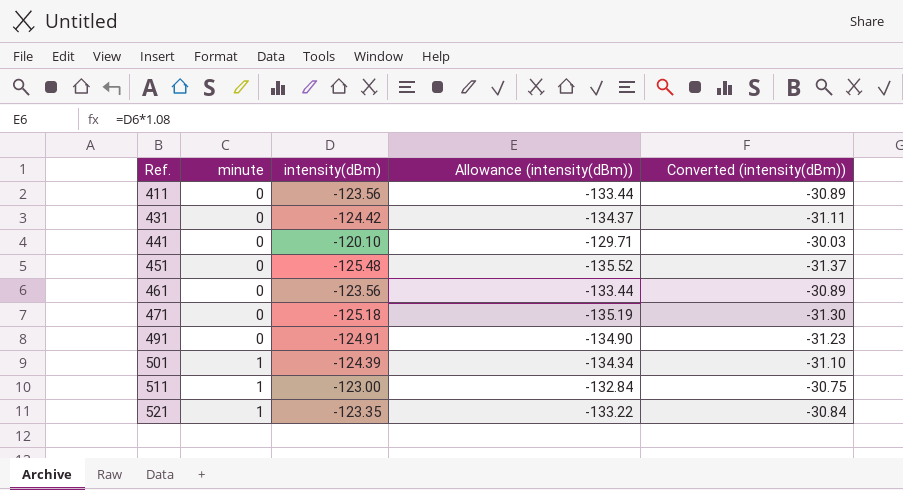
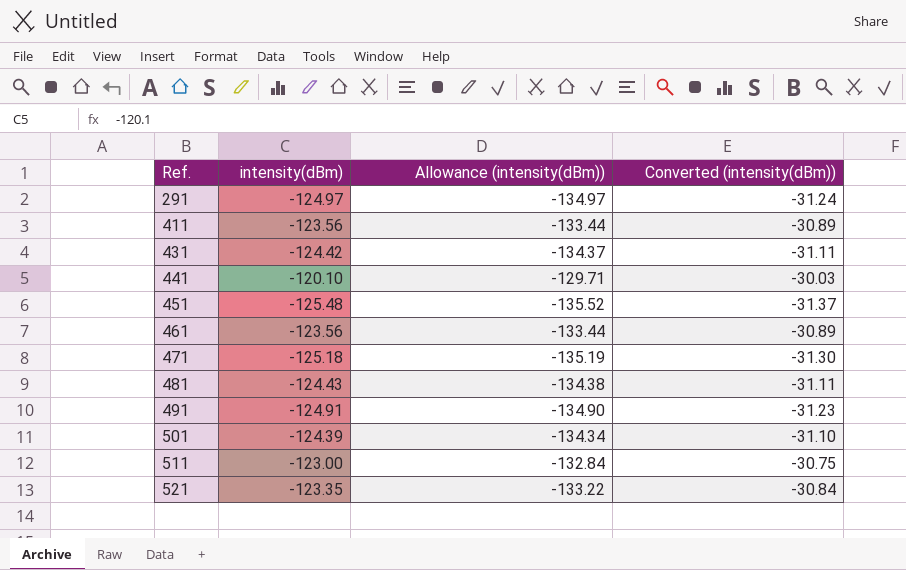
column minute | position: 2 -> none
row 291: none -> -124.97 | -134.97 | -31.24
row 481: none -> -124.43 | -134.38 | -31.11

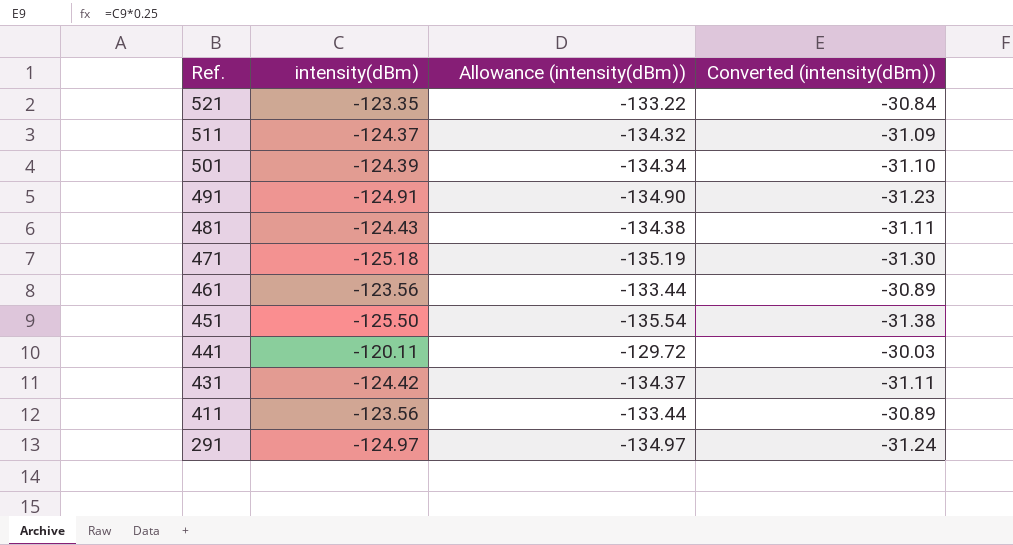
row order: Ref. ascending -> Ref. descending
511 | intensity(dBm): -123.00 -> -124.37
511 | Allowance (intensity(dBm)): -132.84 -> -134.32
511 | Converted (intensity(dBm)): -30.75 -> -31.09
451 | intensity(dBm): -125.48 -> -125.50
451 | Allowance (intensity(dBm)): -135.52 -> -135.54
451 | Converted (intensity(dBm)): -31.37 -> -31.38
441 | intensity(dBm): -120.10 -> -120.11
441 | Allowance (intensity(dBm)): -129.71 -> -129.72

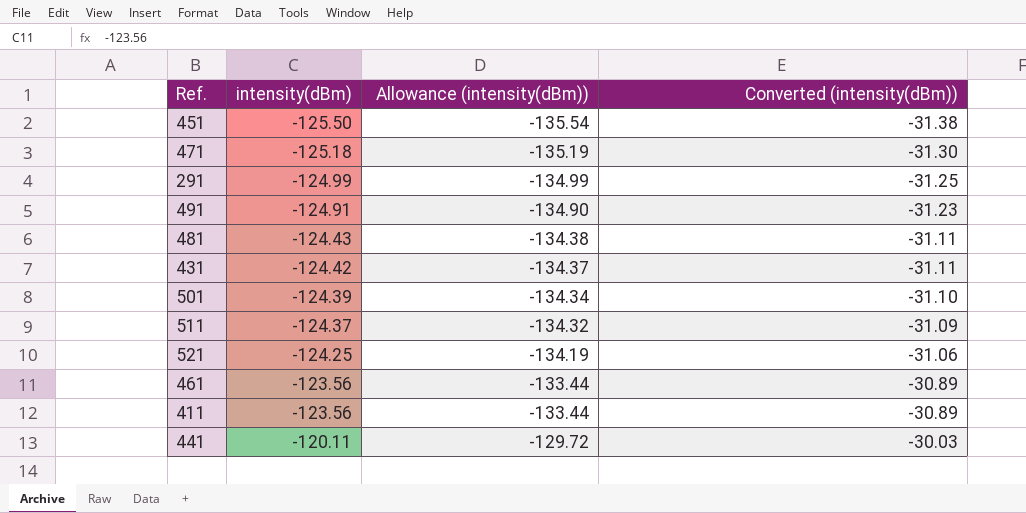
row order: Ref. descending -> intensity(dBm) ascending
291 | intensity(dBm): -124.97 -> -124.99
291 | Allowance (intensity(dBm)): -134.97 -> -134.99
291 | Converted (intensity(dBm)): -31.24 -> -31.25
521 | intensity(dBm): -123.35 -> -124.25
521 | Allowance (intensity(dBm)): -133.22 -> -134.19
521 | Converted (intensity(dBm)): -30.84 -> -31.06

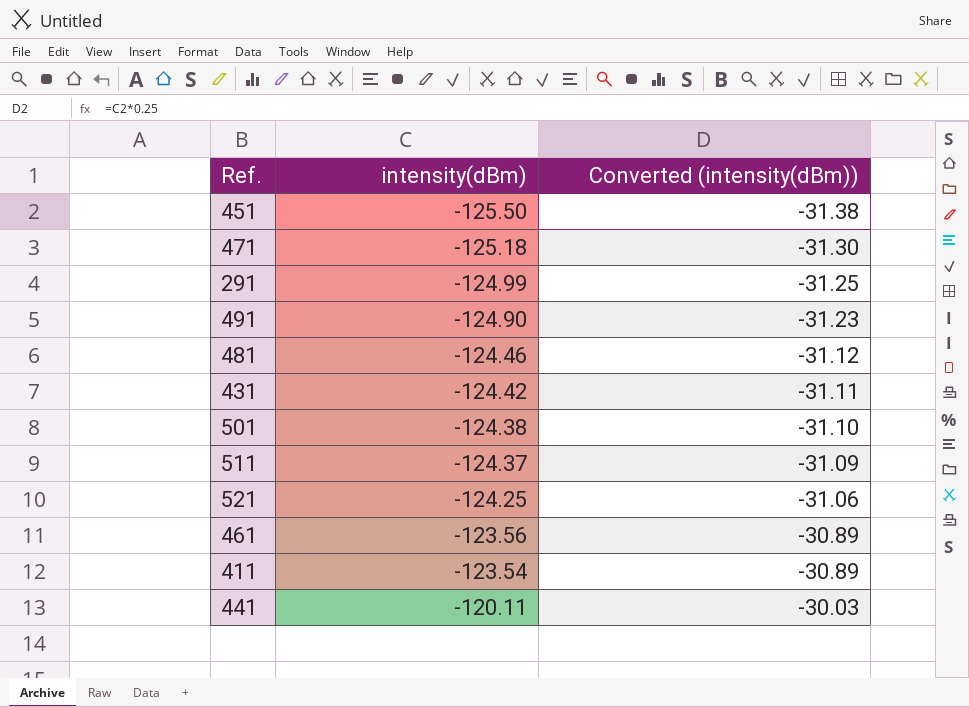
column Allowance (intensity(dBm)) | formula: [intensity(dBm)] * 1.08 -> none
491 | intensity(dBm): -124.91 -> -124.90
481 | intensity(dBm): -124.43 -> -124.46
481 | Converted (intensity(dBm)): -31.11 -> -31.12
501 | intensity(dBm): -124.39 -> -124.38
411 | intensity(dBm): -123.56 -> -123.54

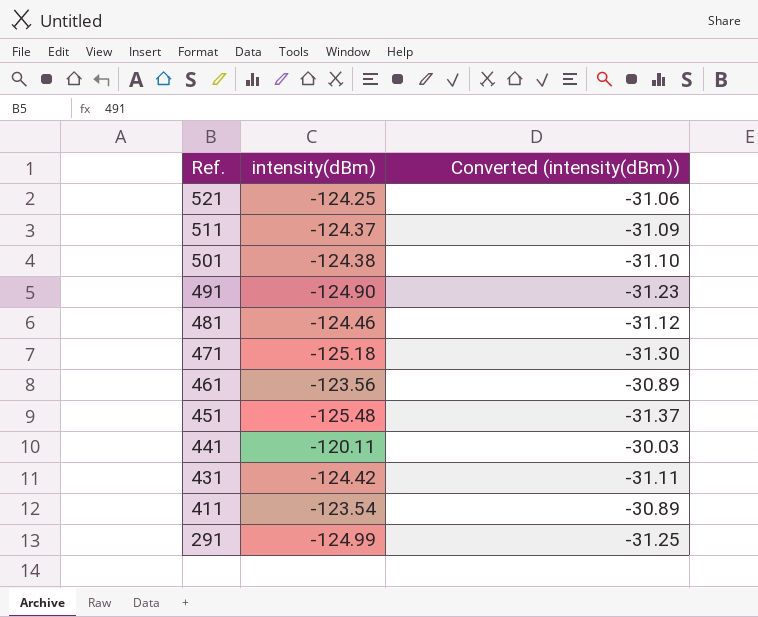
row order: intensity(dBm) ascending -> Ref. descending
451 | intensity(dBm): -125.50 -> -125.48
451 | Converted (intensity(dBm)): -31.38 -> -31.37

